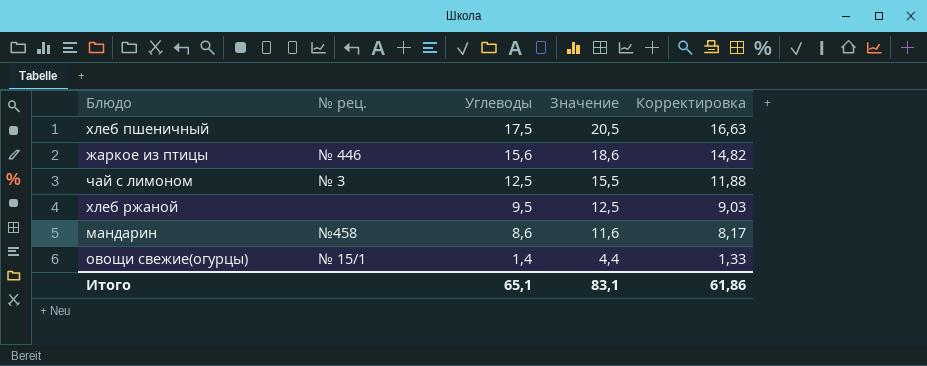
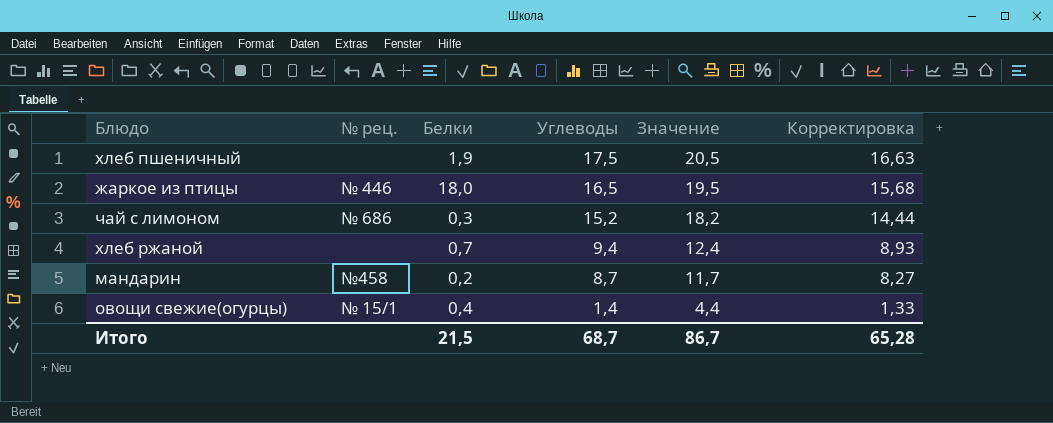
column Белки | position: none -> 3
жаркое из птицы | Углеводы: 15,6 -> 16,5
жаркое из птицы | Значение: 18,6 -> 19,5
жаркое из птицы | Корректировка: 14,82 -> 15,68
чай с лимоном | № рец.: № 3 -> № 686
чай с лимоном | Углеводы: 12,5 -> 15,2
чай с лимоном | Значение: 15,5 -> 18,2
чай с лимоном | Корректировка: 11,88 -> 14,44
хлеб ржаной | Углеводы: 9,5 -> 9,4
хлеб ржаной | Значение: 12,5 -> 12,4
хлеб ржаной | Корректировка: 9,03 -> 8,93
мандарин | Углеводы: 8,6 -> 8,7
мандарин | Значение: 11,6 -> 11,7
мандарин | Корректировка: 8,17 -> 8,27
Итого | Углеводы: 65,1 -> 68,7
Итого | Значение: 83,1 -> 86,7
Итого | Корректировка: 61,86 -> 65,28

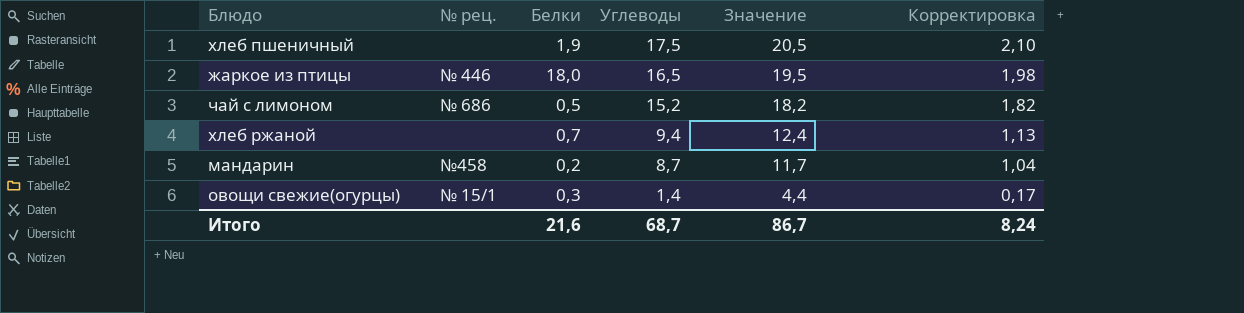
column Корректировка | formula: [Углеводы] * 0,95 -> [Углеводы] * 0,12
чай с лимоном | Белки: 0,3 -> 0,5
овощи свежие(огурцы) | Белки: 0,4 -> 0,3
Итого | Белки: 21,5 -> 21,6
Итого | Корректировка: 65,28 -> 8,24

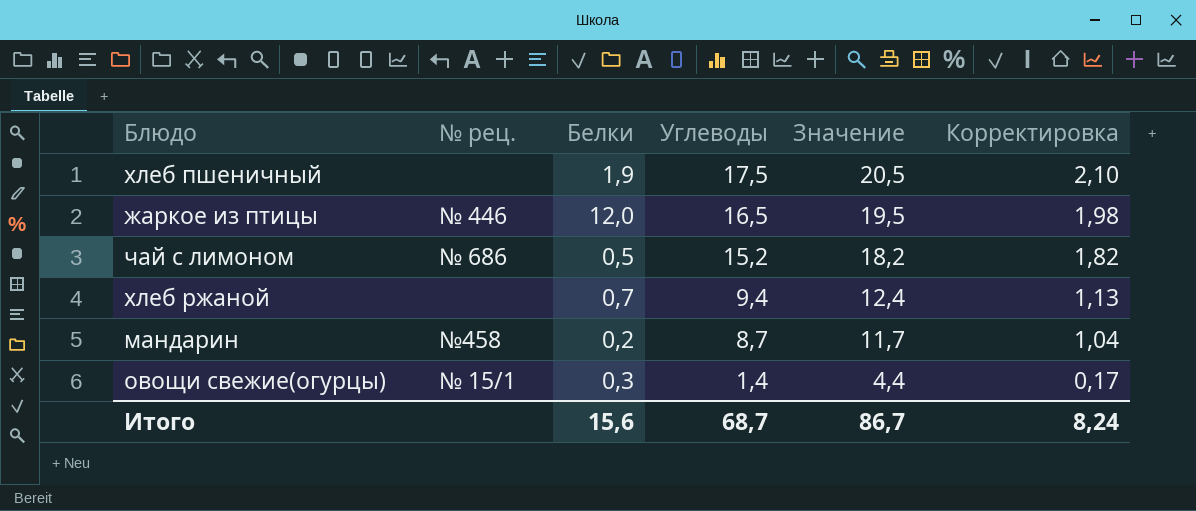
жаркое из птицы | Белки: 18,0 -> 12,0
Итого | Белки: 21,6 -> 15,6

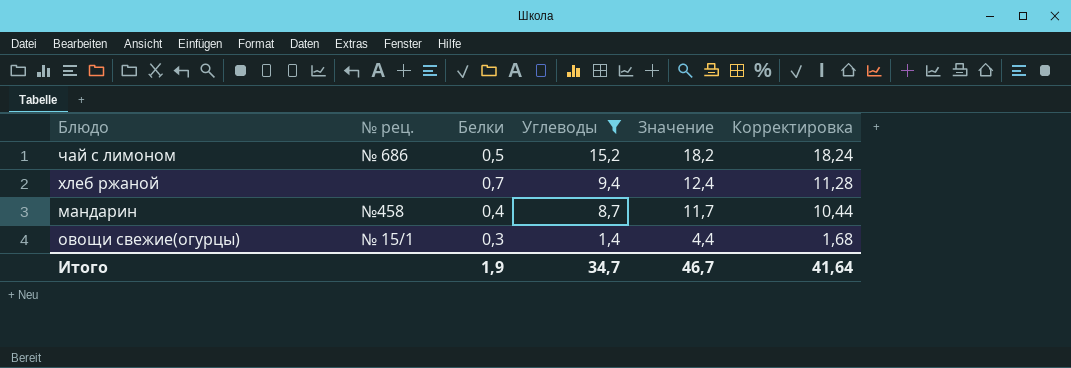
filter: none -> Углеводы <= 15,2
column Корректировка | formula: [Углеводы] * 0,12 -> [Углеводы] * 1,2
мандарин | Белки: 0,2 -> 0,4
Итого | Белки: 15,6 -> 1,9
Итого | Углеводы: 68,7 -> 34,7
Итого | Значение: 86,7 -> 46,7
Итого | Корректировка: 8,24 -> 41,64

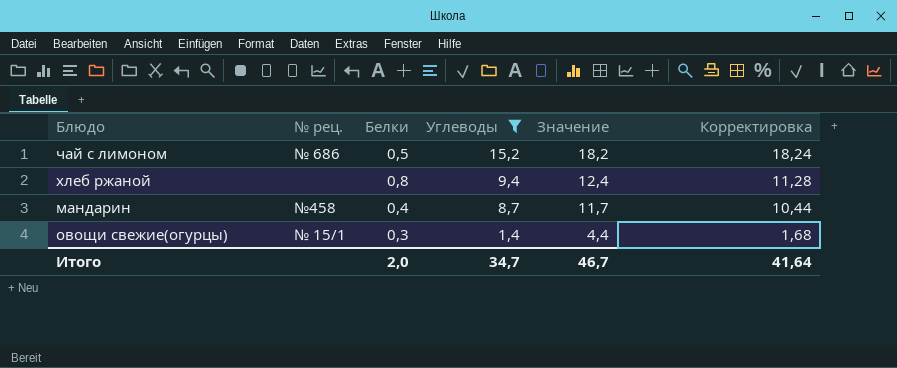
хлеб ржаной | Белки: 0,7 -> 0,8
Итого | Белки: 1,9 -> 2,0

